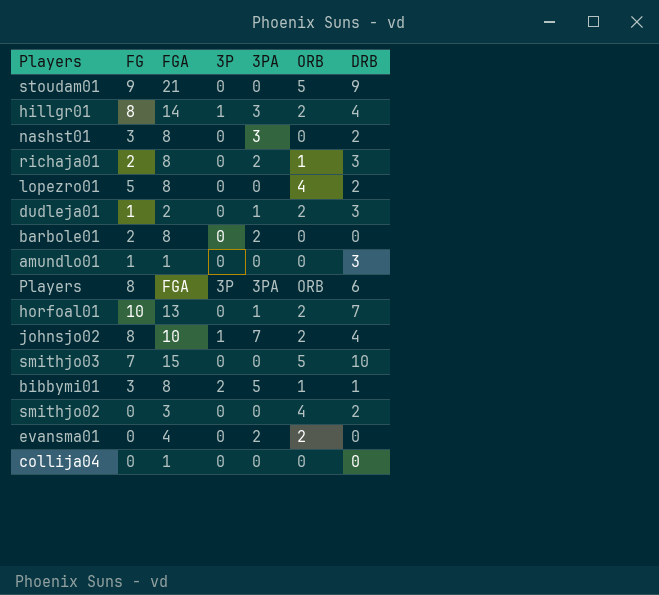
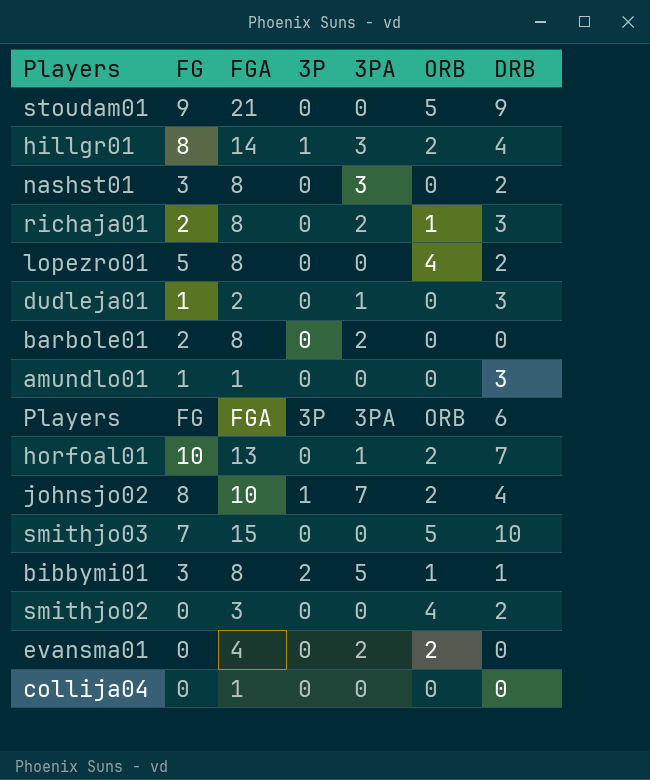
dudleja01 | ORB: 2 -> 0
Players | FG: 8 -> FG

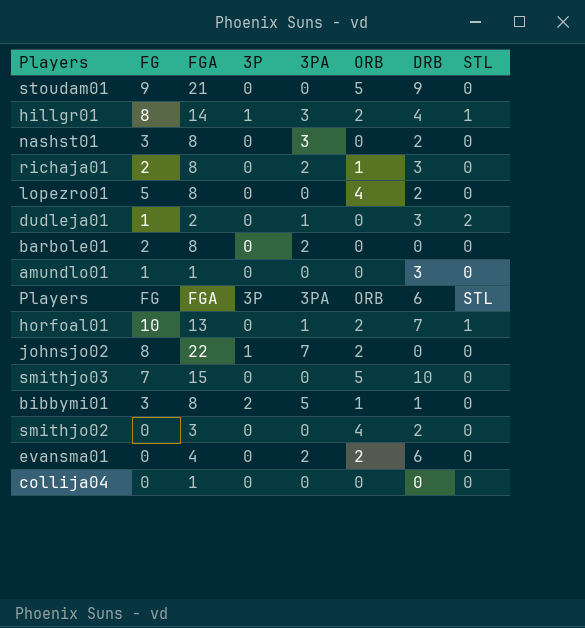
column STL | position: none -> 8
johnsjo02 | FGA: 10 -> 22
johnsjo02 | DRB: 4 -> 0
evansma01 | DRB: 0 -> 6

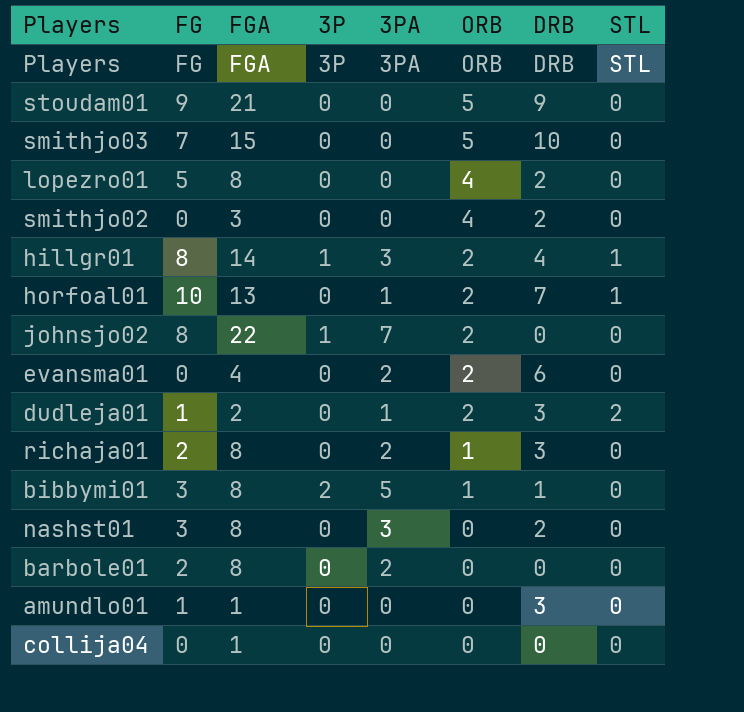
row order: none -> ORB descending
Players | DRB: 6 -> DRB
dudleja01 | ORB: 0 -> 2

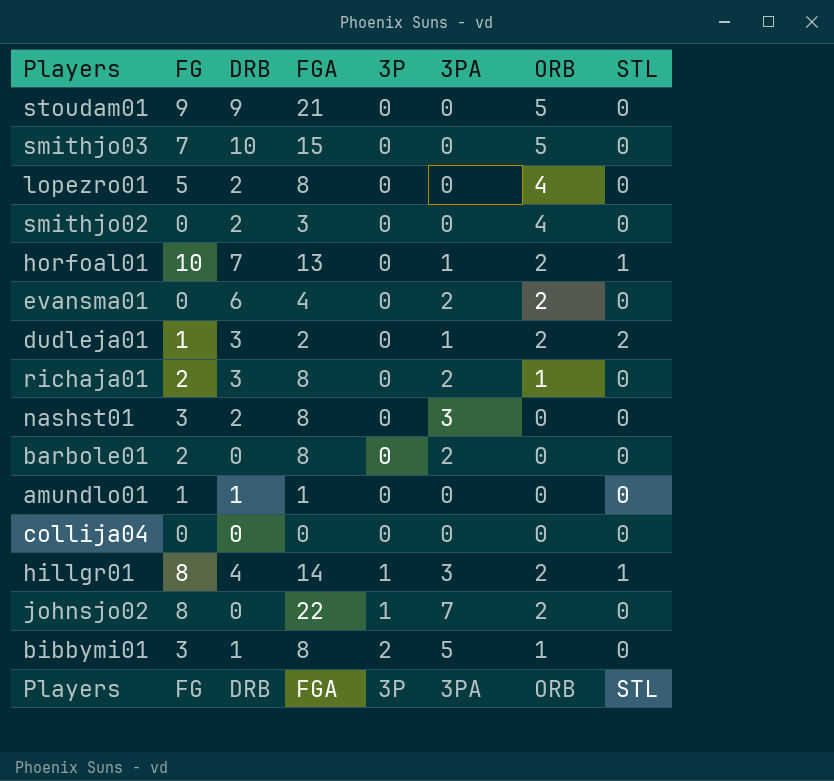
row order: ORB descending -> 3P ascending
column DRB | position: 7 -> 3
amundlo01 | DRB: 3 -> 1
collija04 | FGA: 1 -> 0

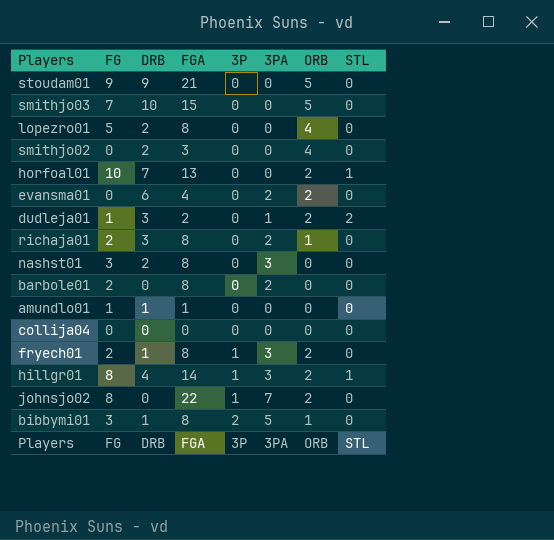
horfoal01 | 3PA: 1 -> 0
row fryech01: none -> 2 | 1 | 8 | 1 | 3 | 2 | 0

